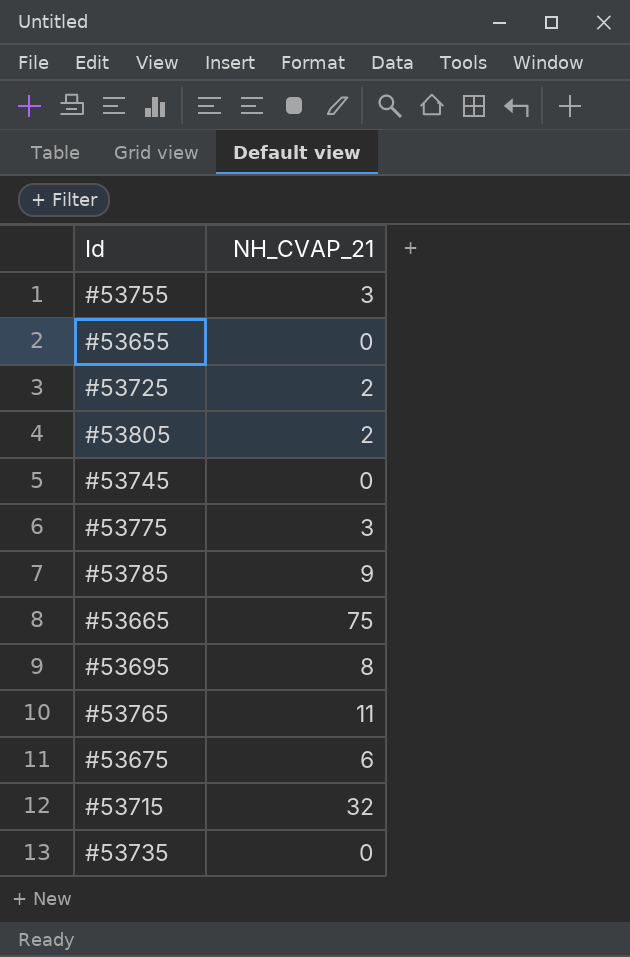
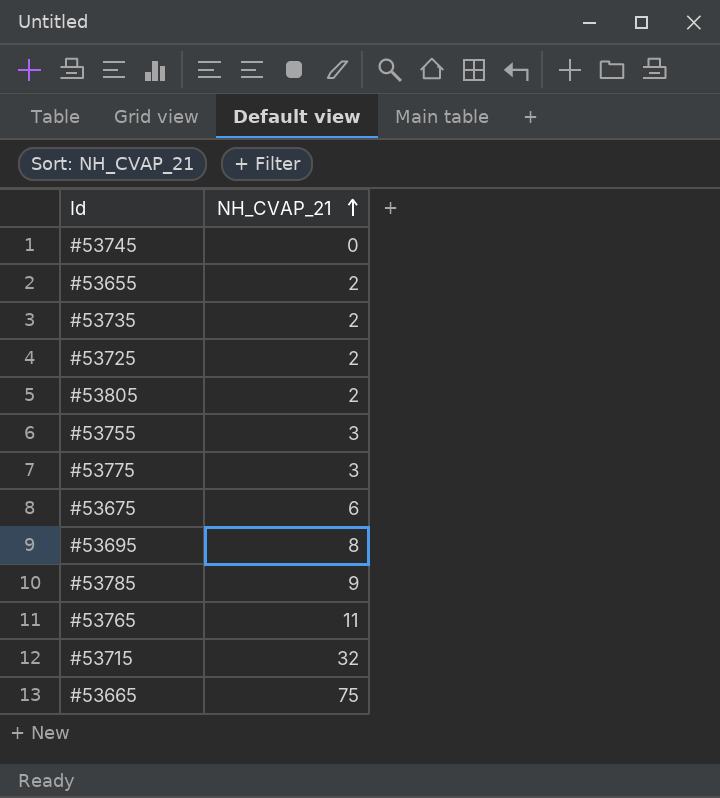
row order: none -> NH_CVAP_21 ascending
#53655 | NH_CVAP_21: 0 -> 2
#53735 | NH_CVAP_21: 0 -> 2

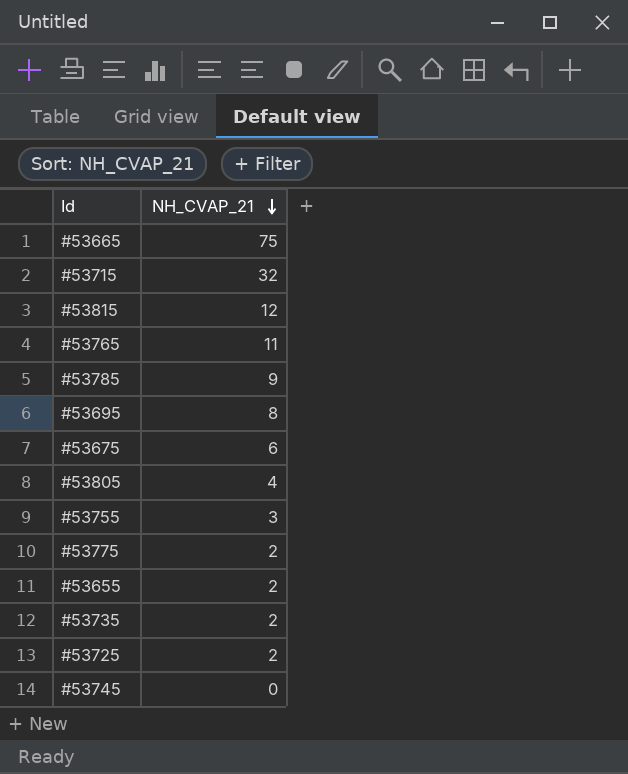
row order: NH_CVAP_21 ascending -> NH_CVAP_21 descending
row #53815: none -> 12
#53805 | NH_CVAP_21: 2 -> 4
#53775 | NH_CVAP_21: 3 -> 2

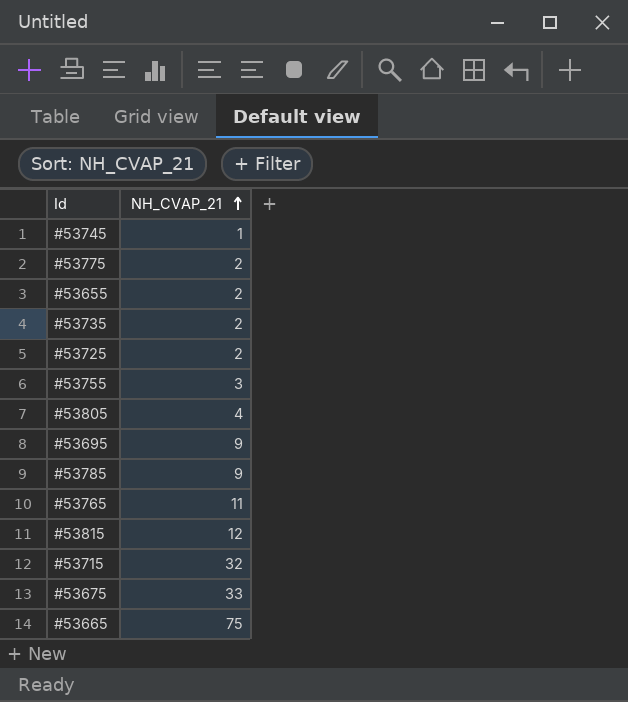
row order: NH_CVAP_21 descending -> NH_CVAP_21 ascending
#53745 | NH_CVAP_21: 0 -> 1
#53695 | NH_CVAP_21: 8 -> 9
#53675 | NH_CVAP_21: 6 -> 33

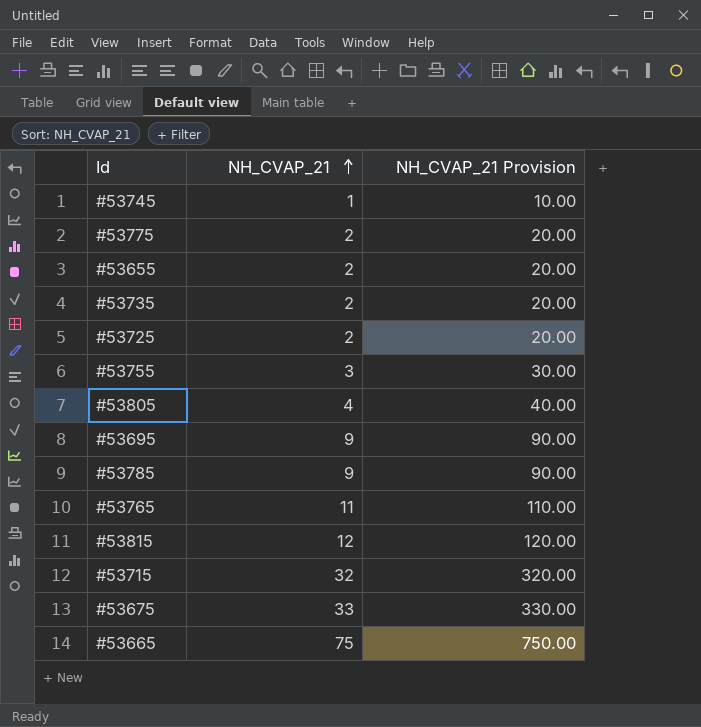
column NH_CVAP_21 Provision | formula: none -> [NH_CVAP_21] * 10

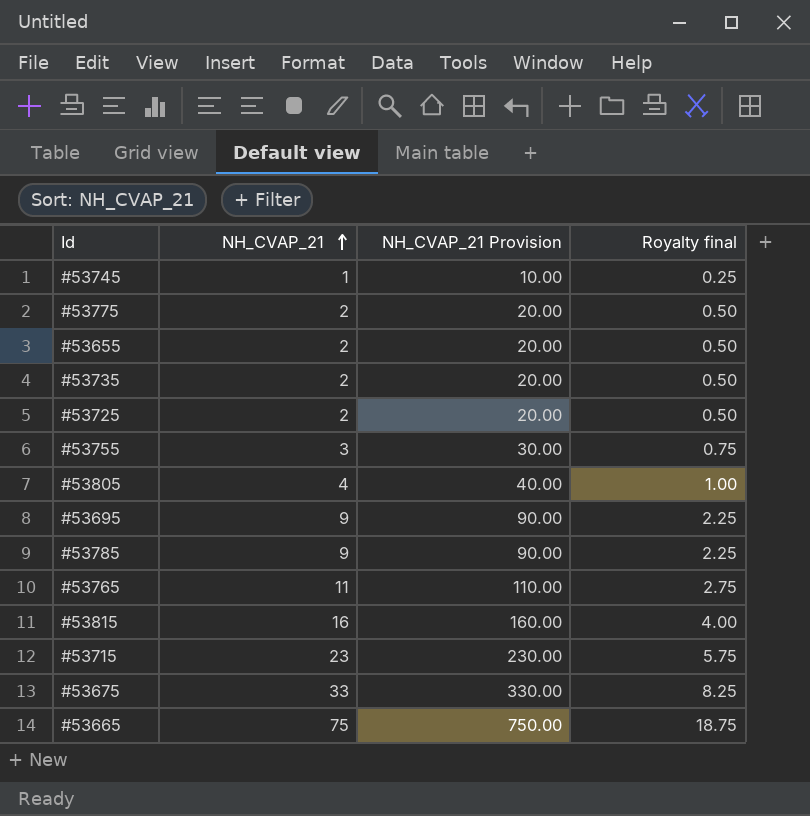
column Royalty final | formula: none -> [NH_CVAP_21] * 0.25
#53815 | NH_CVAP_21: 12 -> 16
#53815 | NH_CVAP_21 Provision: 120.00 -> 160.00
#53715 | NH_CVAP_21: 32 -> 23
#53715 | NH_CVAP_21 Provision: 320.00 -> 230.00

